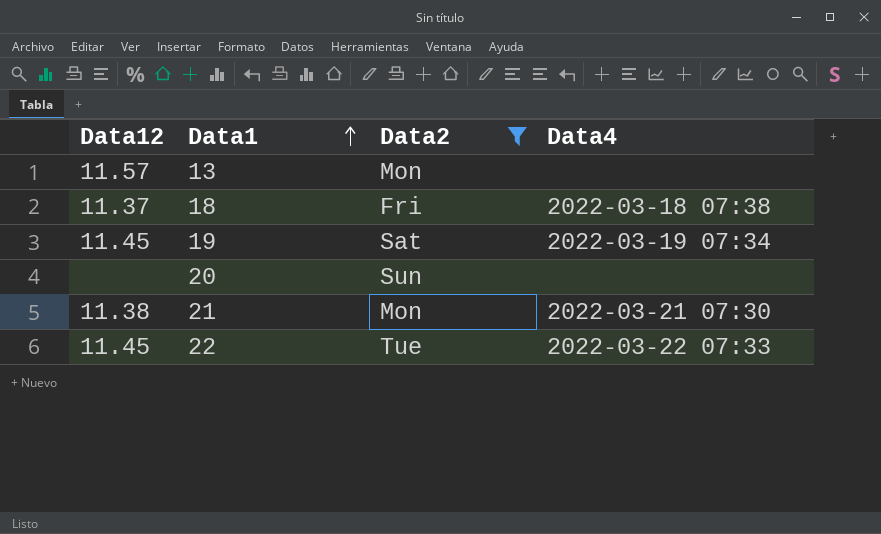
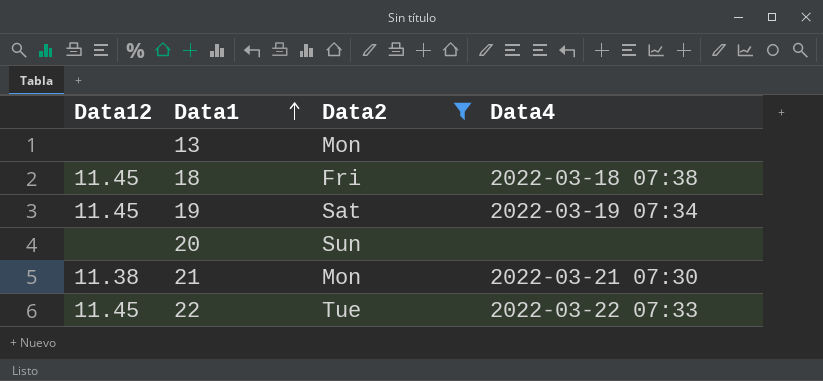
13 | Data12: 11.57 -> none
18 | Data12: 11.37 -> 11.45

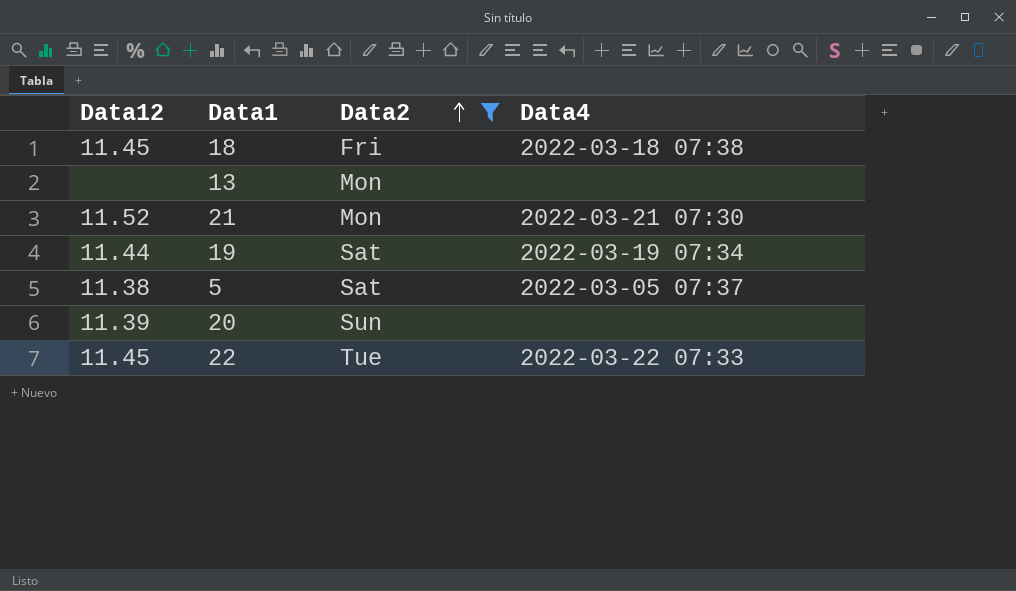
row order: Data1 ascending -> Data2 ascending
21 | Data12: 11.38 -> 11.52
19 | Data12: 11.45 -> 11.44
row 5: none -> 11.38 | Sat | 2022-03-05 07:37
20 | Data12: none -> 11.39

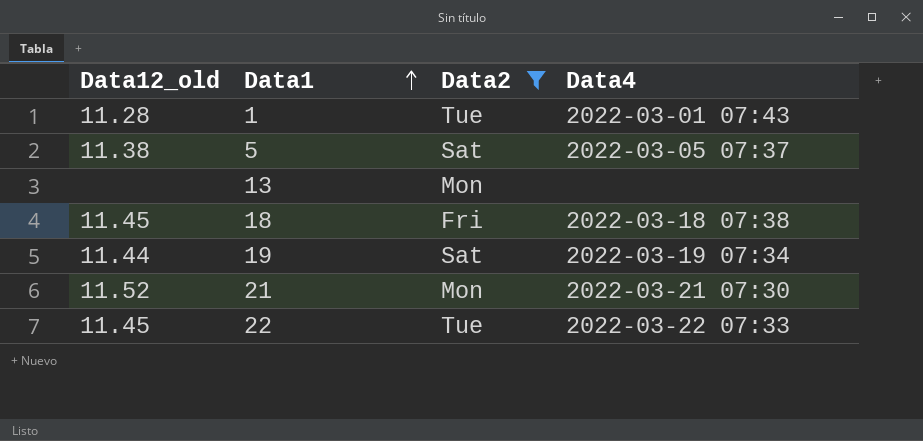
row order: Data2 ascending -> Data1 ascending
column name: Data12 -> Data12_old
row 20: 11.39 | Sun | none -> none
row 1: none -> 11.28 | Tue | 2022-03-01 07:43

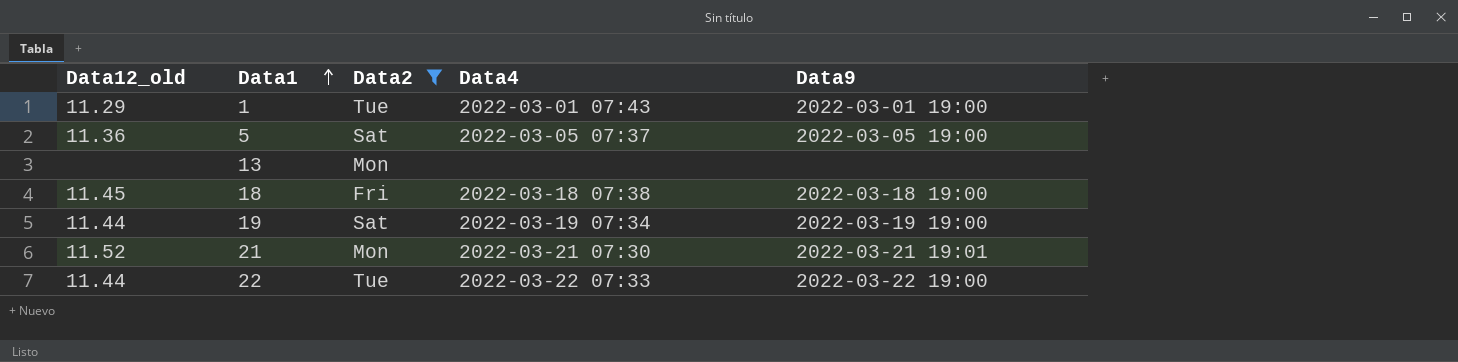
column Data9 | position: none -> 5
1 | Data12_old: 11.28 -> 11.29
5 | Data12_old: 11.38 -> 11.36
22 | Data12_old: 11.45 -> 11.44

